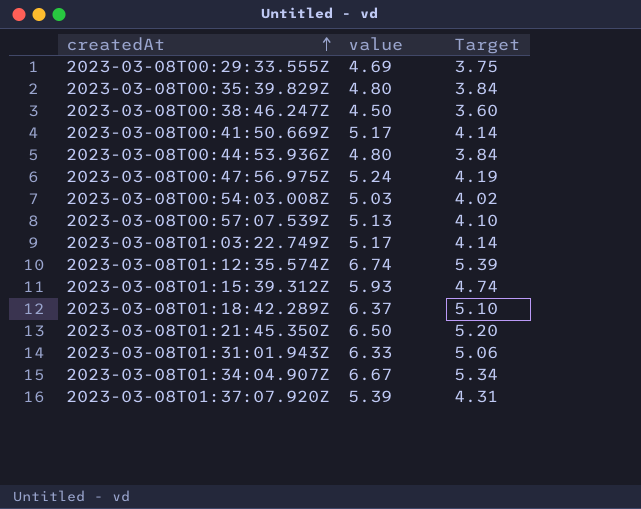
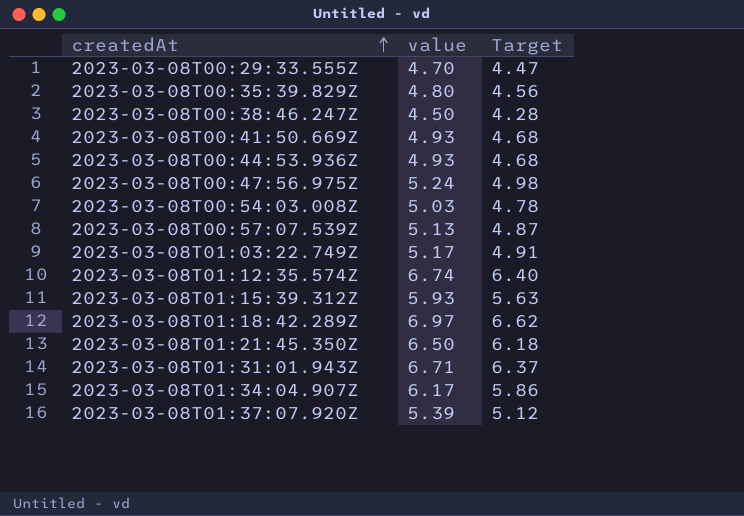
column Target | formula: [value] * 0.8 -> [value] * 0.95
2023-03-08T00:29:33.555Z | value: 4.69 -> 4.70
2023-03-08T00:41:50.669Z | value: 5.17 -> 4.93
2023-03-08T00:44:53.936Z | value: 4.80 -> 4.93
2023-03-08T01:18:42.289Z | value: 6.37 -> 6.97
2023-03-08T01:31:01.943Z | value: 6.33 -> 6.71
2023-03-08T01:34:04.907Z | value: 6.67 -> 6.17

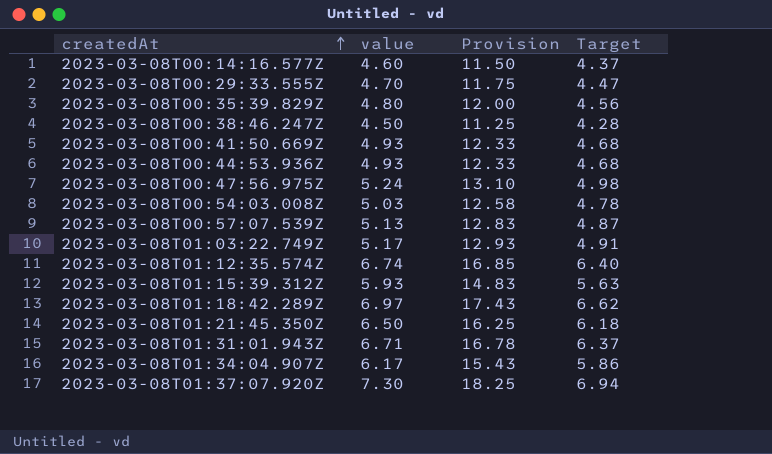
column Provision | formula: none -> [value] * 2.5
row 2023-03-08T00:14:16.577Z: none -> 4.60 | 11.50 | 4.37
2023-03-08T01:37:07.920Z | value: 5.39 -> 7.30
2023-03-08T01:37:07.920Z | Target: 5.12 -> 6.94

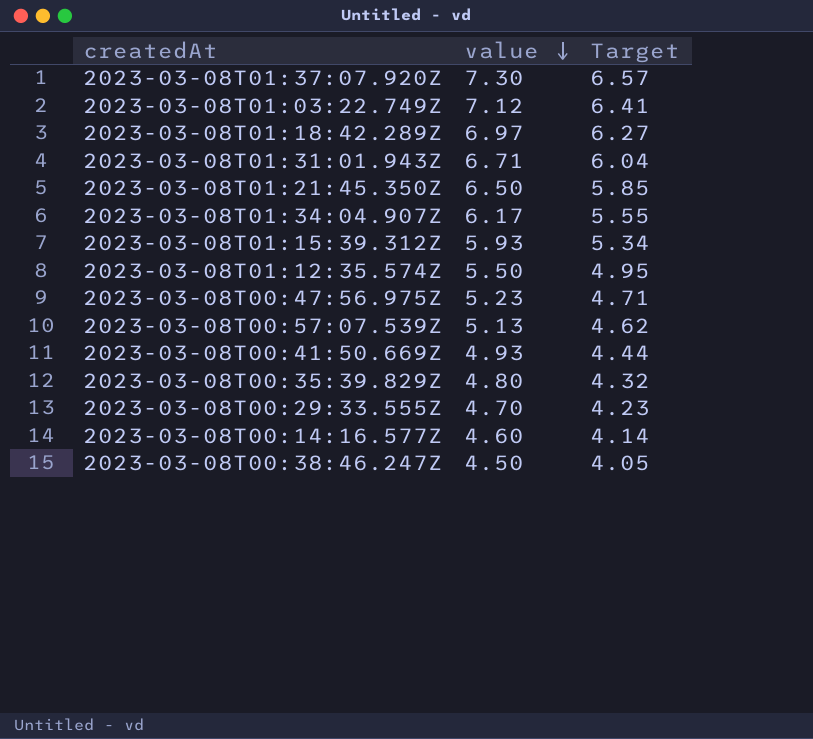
row order: createdAt ascending -> value descending
column Provision | formula: [value] * 2.5 -> none
column Target | formula: [value] * 0.95 -> [value] * 0.9
row 2023-03-08T00:44:53.936Z: 4.93 | 12.33 | 4.68 -> none
row 2023-03-08T00:54:03.008Z: 5.03 | 12.58 | 4.78 -> none
2023-03-08T01:03:22.749Z | value: 5.17 -> 7.12
2023-03-08T01:12:35.574Z | value: 6.74 -> 5.50
2023-03-08T00:47:56.975Z | value: 5.24 -> 5.23

